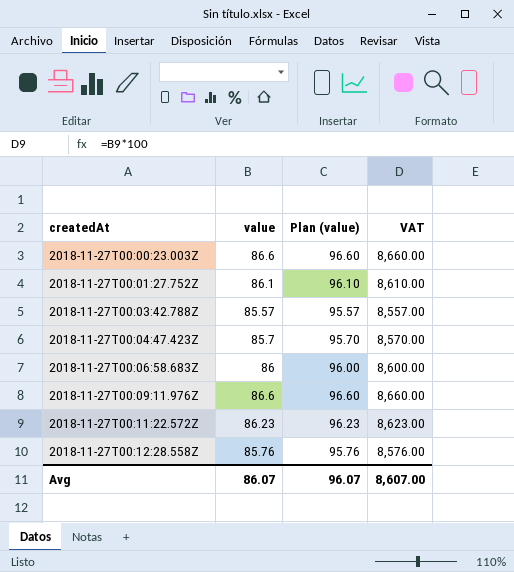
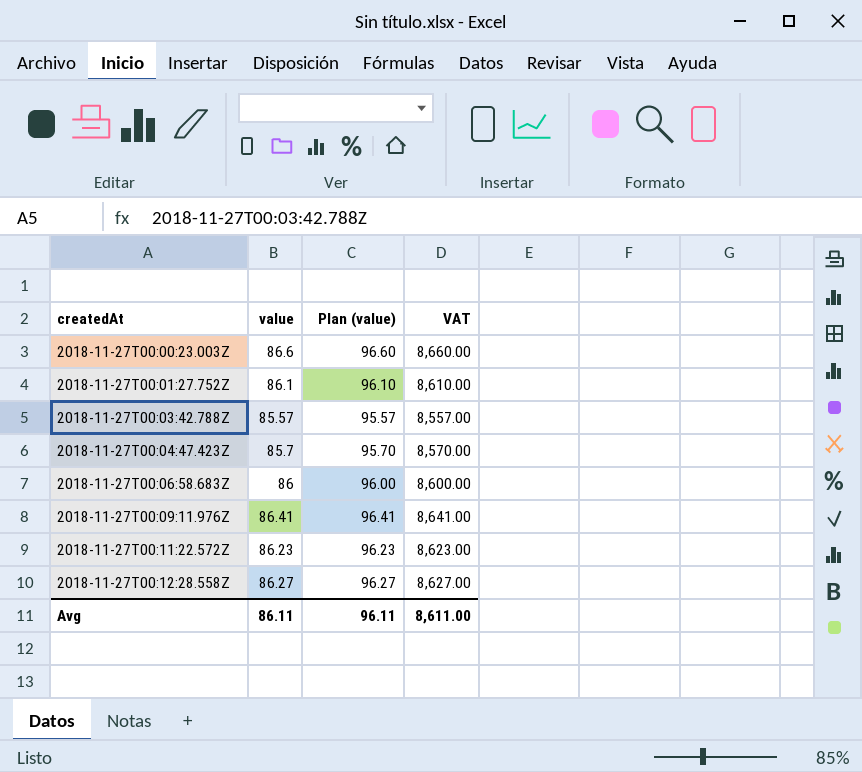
2018-11-27T00:09:11.976Z | value: 86.6 -> 86.41
2018-11-27T00:09:11.976Z | Plan (value): 96.60 -> 96.41
2018-11-27T00:09:11.976Z | VAT: 8,660.00 -> 8,641.00
2018-11-27T00:12:28.558Z | value: 85.76 -> 86.27
2018-11-27T00:12:28.558Z | Plan (value): 95.76 -> 96.27
2018-11-27T00:12:28.558Z | VAT: 8,576.00 -> 8,627.00
Avg | value: 86.07 -> 86.11
Avg | Plan (value): 96.07 -> 96.11
Avg | VAT: 8,607.00 -> 8,611.00

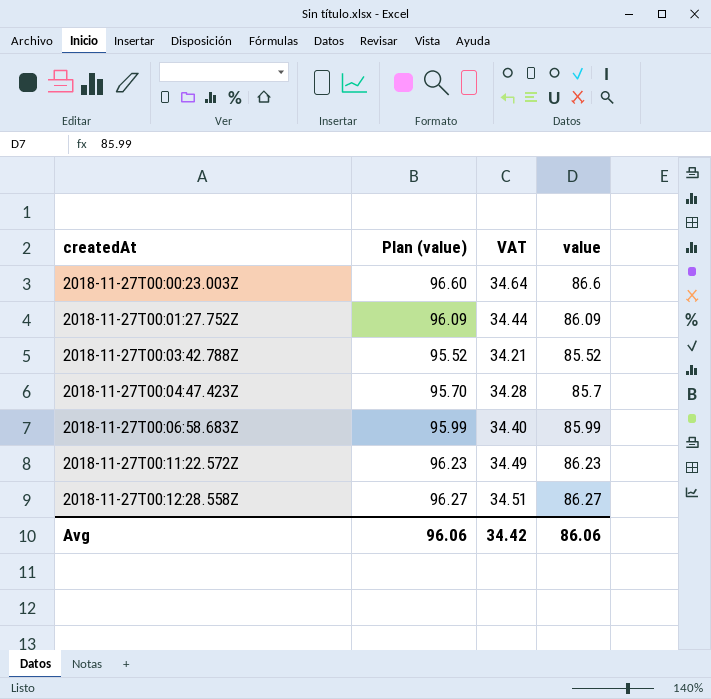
column VAT | formula: [value] * 100 -> [value] * 0.4
column value | position: 2 -> 4
row 2018-11-27T00:09:11.976Z: 86.41 | 96.41 | 8,641.00 -> none
2018-11-27T00:01:27.752Z | Plan (value): 96.10 -> 96.09
2018-11-27T00:01:27.752Z | value: 86.1 -> 86.09
2018-11-27T00:03:42.788Z | Plan (value): 95.57 -> 95.52
2018-11-27T00:03:42.788Z | value: 85.57 -> 85.52
2018-11-27T00:06:58.683Z | Plan (value): 96.00 -> 95.99
2018-11-27T00:06:58.683Z | value: 86 -> 85.99
Avg | Plan (value): 96.11 -> 96.06
Avg | VAT: 8,611.00 -> 34.42
Avg | value: 86.11 -> 86.06

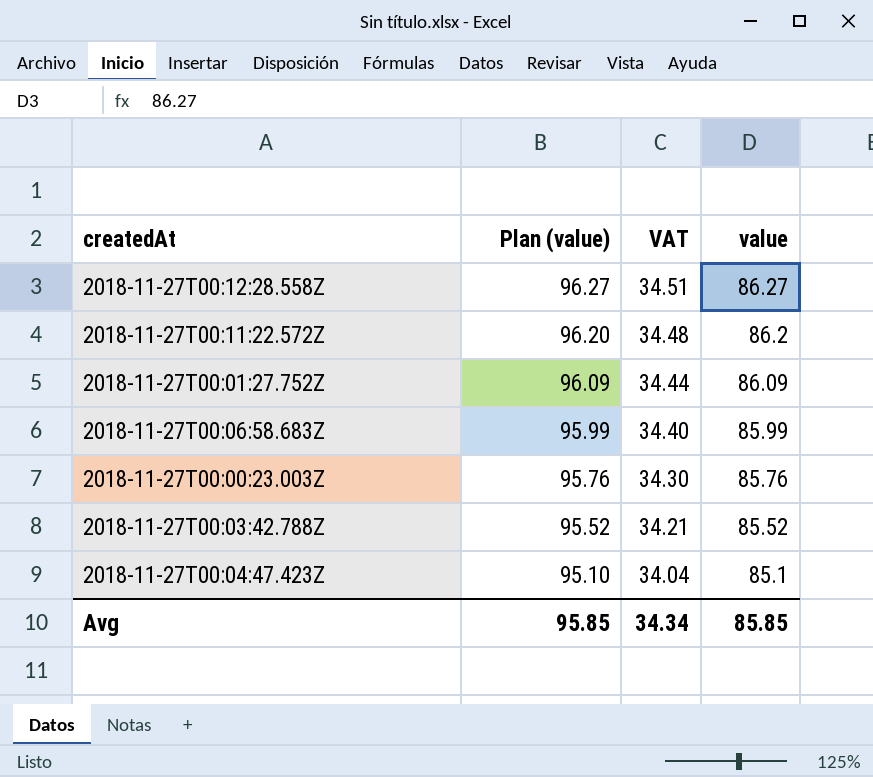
row order: createdAt ascending -> Plan (value) descending
2018-11-27T00:11:22.572Z | Plan (value): 96.23 -> 96.20
2018-11-27T00:11:22.572Z | VAT: 34.49 -> 34.48
2018-11-27T00:11:22.572Z | value: 86.23 -> 86.2
2018-11-27T00:00:23.003Z | Plan (value): 96.60 -> 95.76
2018-11-27T00:00:23.003Z | VAT: 34.64 -> 34.30
2018-11-27T00:00:23.003Z | value: 86.6 -> 85.76
2018-11-27T00:04:47.423Z | Plan (value): 95.70 -> 95.10
2018-11-27T00:04:47.423Z | VAT: 34.28 -> 34.04
2018-11-27T00:04:47.423Z | value: 85.7 -> 85.1
Avg | Plan (value): 96.06 -> 95.85
Avg | VAT: 34.42 -> 34.34
Avg | value: 86.06 -> 85.85

